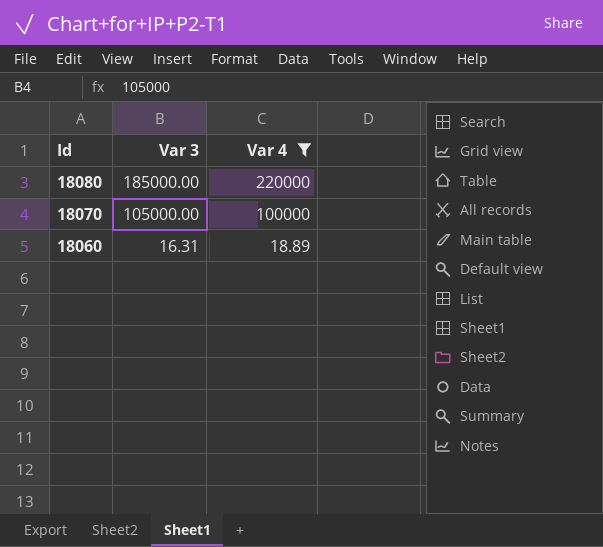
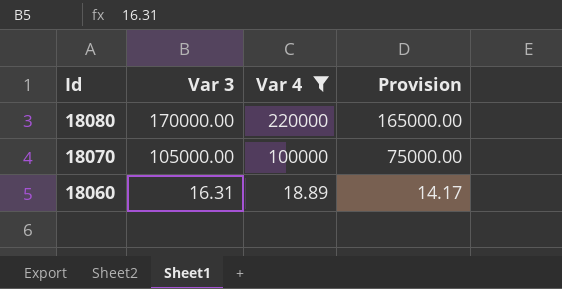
column Provision | formula: none -> [Var 4] * 0.75
18080 | Var 3: 185000.00 -> 170000.00

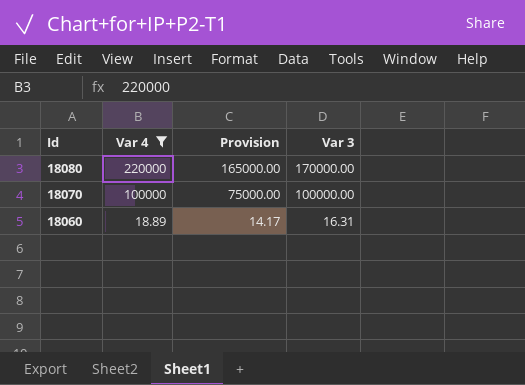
column Var 3 | position: 2 -> 4
18070 | Var 3: 105000.00 -> 100000.00

